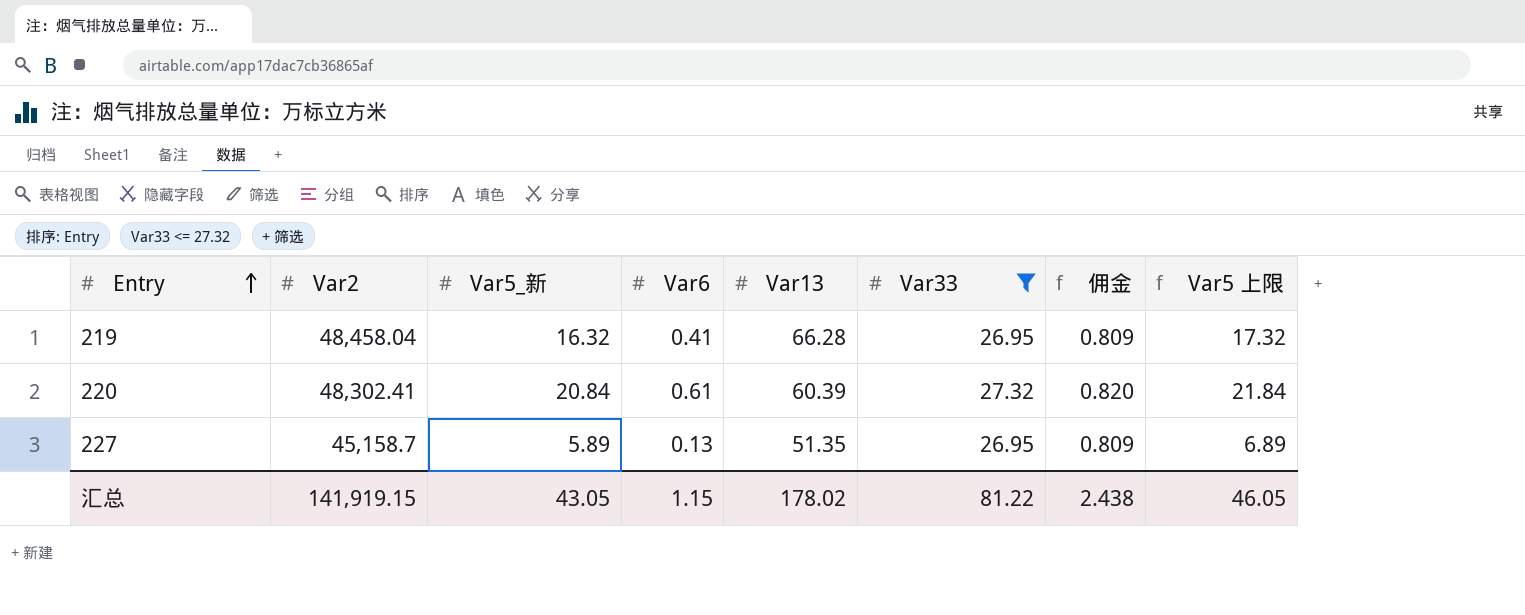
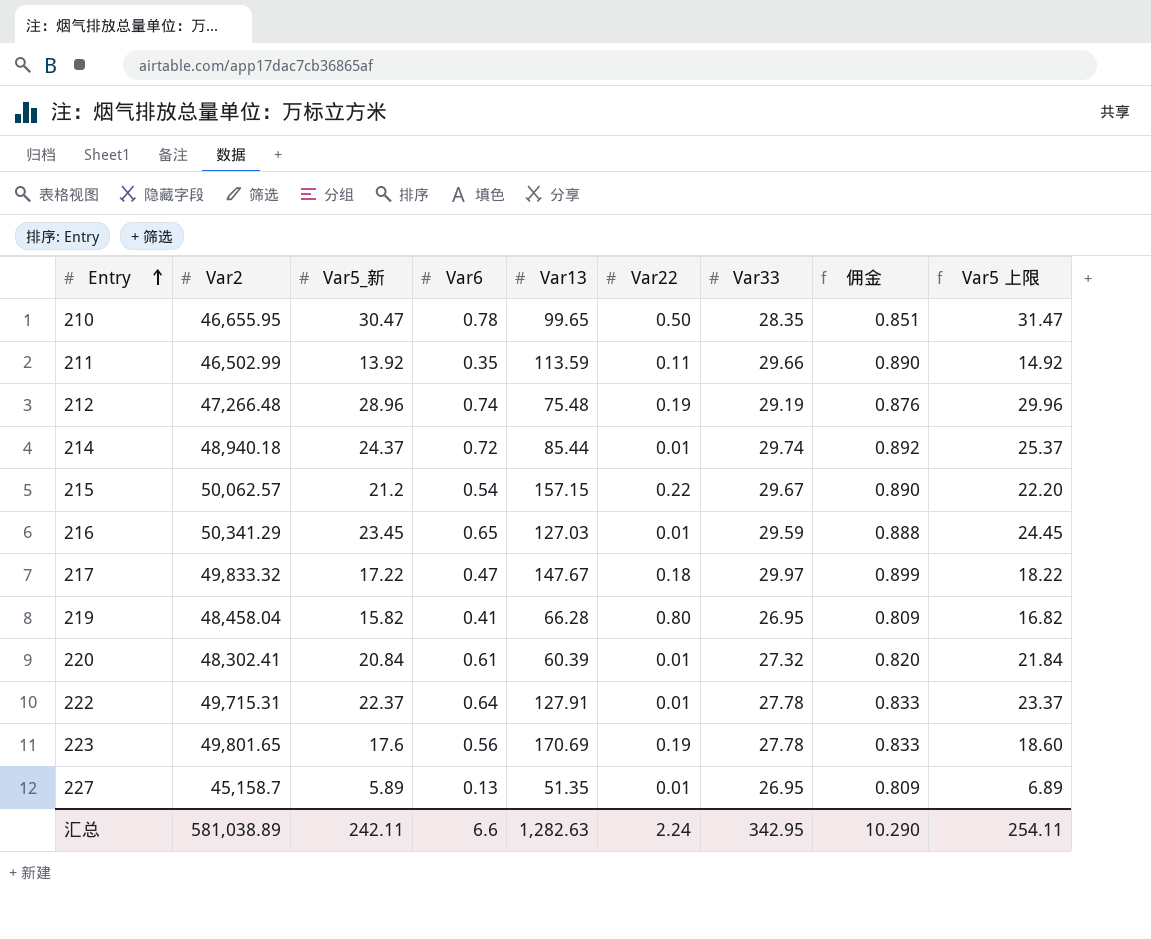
filter: Var33 <= 27.32 -> none
column Var22 | position: none -> 6
219 | Var5_新: 16.32 -> 15.82
219 | Var5 上限: 17.32 -> 16.82
汇总 | Var2: 141,919.15 -> 581,038.89
汇总 | Var5_新: 43.05 -> 242.11
汇总 | Var6: 1.15 -> 6.6
汇总 | Var13: 178.02 -> 1,282.63
汇总 | Var33: 81.22 -> 342.95
汇总 | 佣金: 2.438 -> 10.290
汇总 | Var5 上限: 46.05 -> 254.11

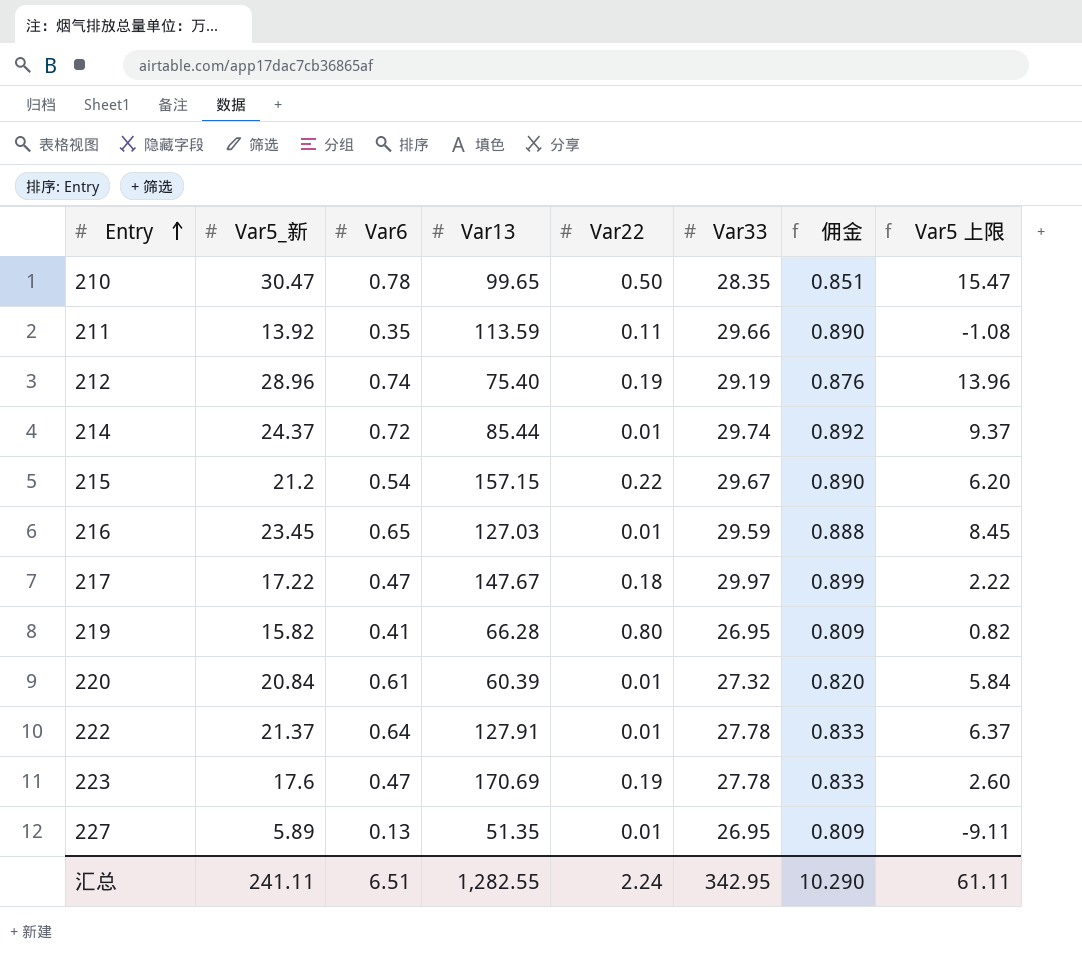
column Var2 | position: 2 -> none
column Var5 上限 | formula: [Var5_新] + 1 -> [Var5_新] - 15
212 | Var13: 75.48 -> 75.40
222 | Var5_新: 22.37 -> 21.37
223 | Var6: 0.56 -> 0.47
汇总 | Var5_新: 242.11 -> 241.11
汇总 | Var6: 6.6 -> 6.51
汇总 | Var13: 1,282.63 -> 1,282.55
汇总 | Var5 上限: 254.11 -> 61.11

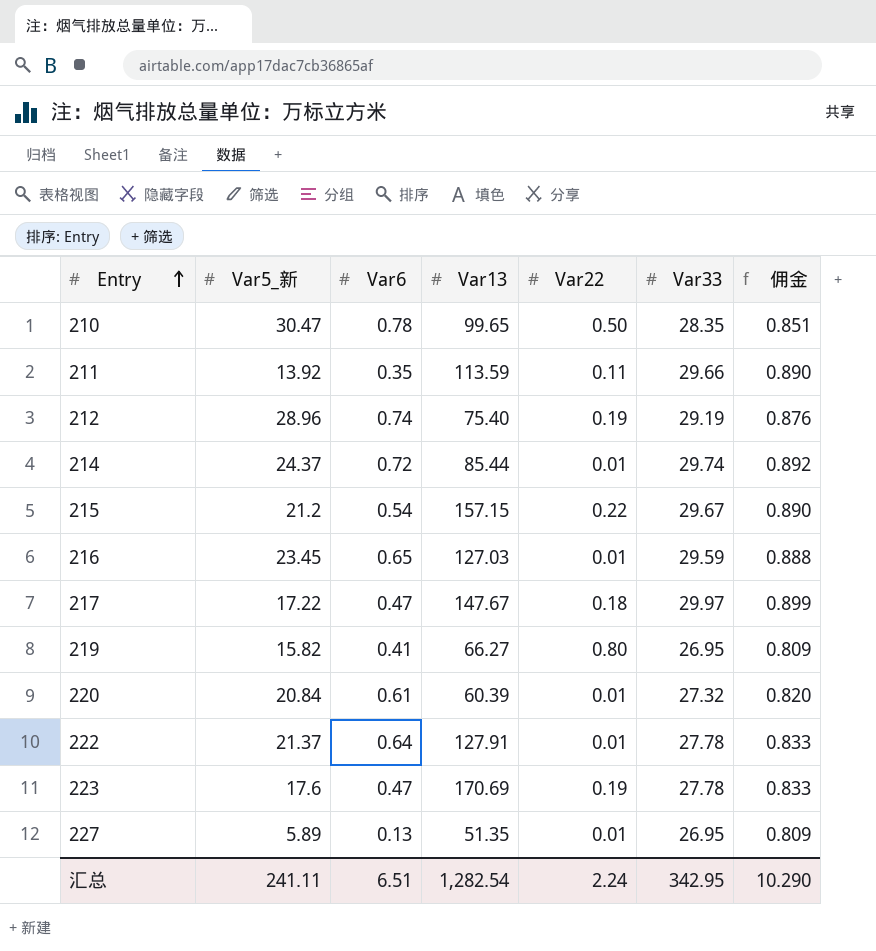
column Var5 上限 | formula: [Var5_新] - 15 -> none
219 | Var13: 66.28 -> 66.27
汇总 | Var13: 1,282.55 -> 1,282.54

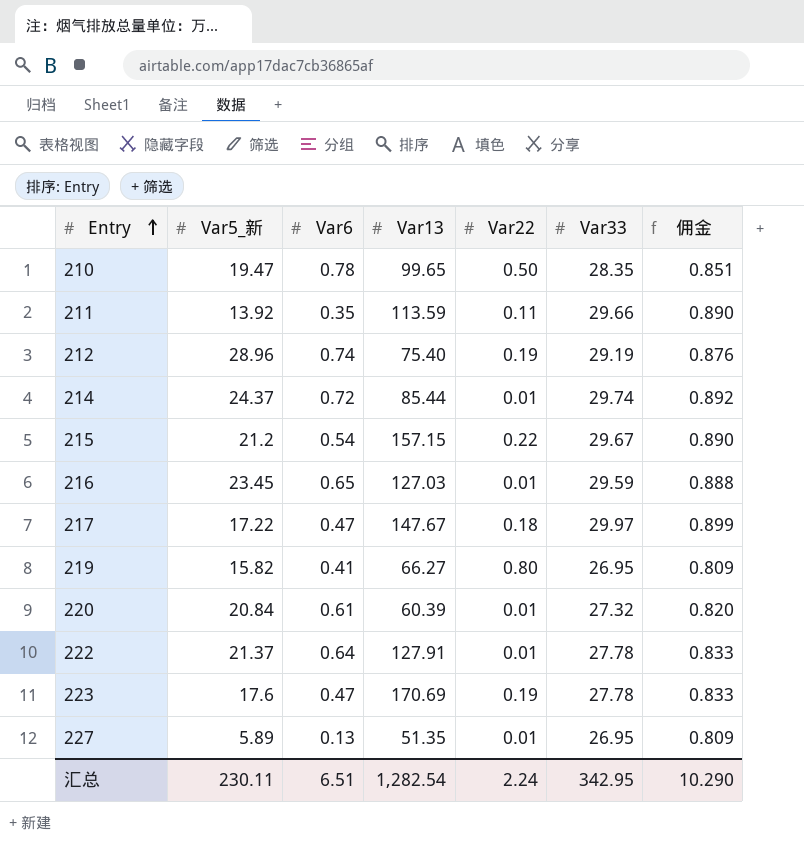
210 | Var5_新: 30.47 -> 19.47
汇总 | Var5_新: 241.11 -> 230.11

